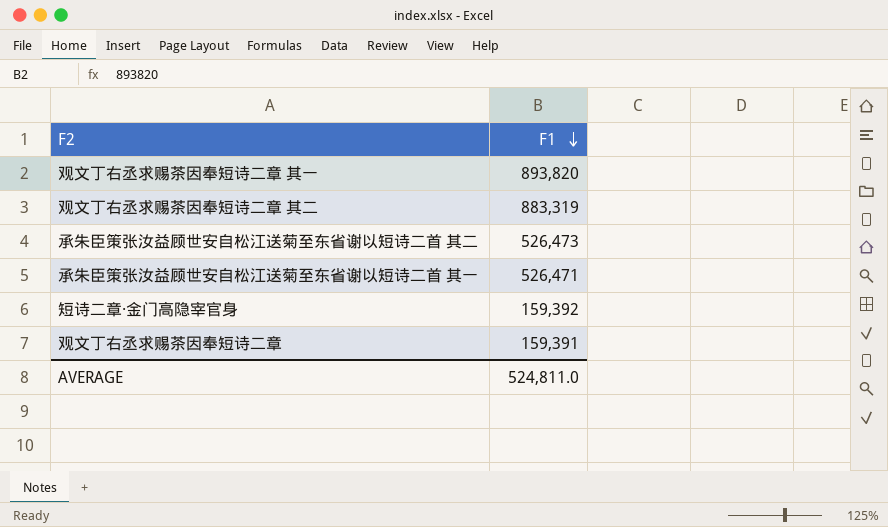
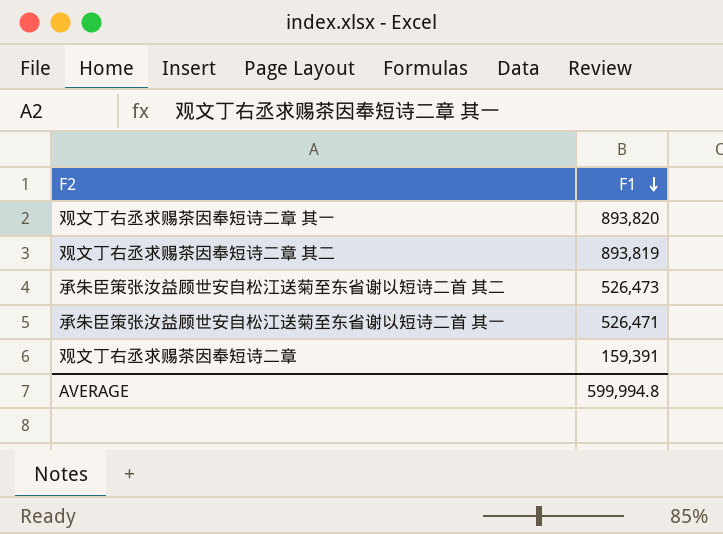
row 短诗二章·金门高隐宰官身: 159,392 -> none
观文丁右丞求赐茶因奉短诗二章 其二 | F1: 883,319 -> 893,819
AVERAGE | F1: 524,811.0 -> 599,994.8

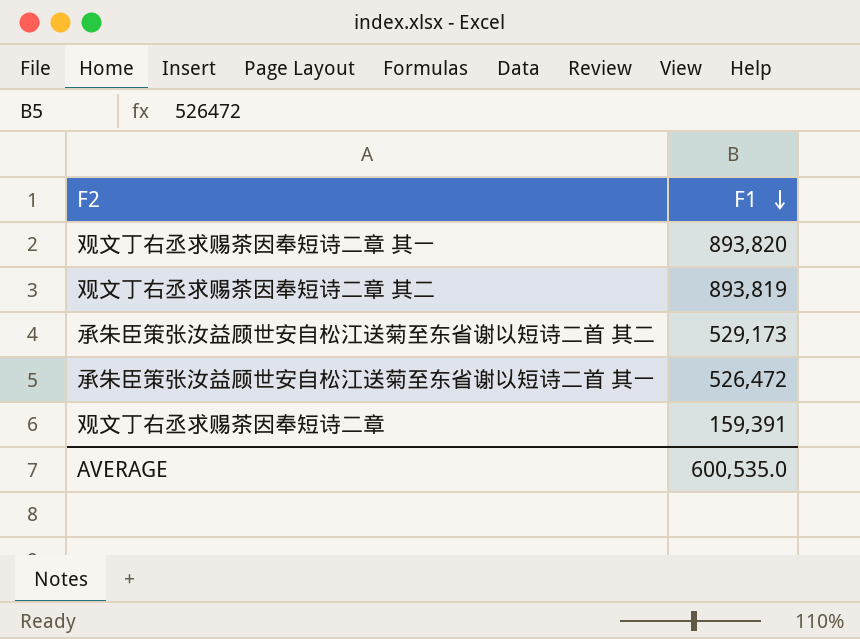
承朱臣策张汝益顾世安自松江送菊至东省谢以短诗二首 其二 | F1: 526,473 -> 529,173
承朱臣策张汝益顾世安自松江送菊至东省谢以短诗二首 其一 | F1: 526,471 -> 526,472
AVERAGE | F1: 599,994.8 -> 600,535.0

